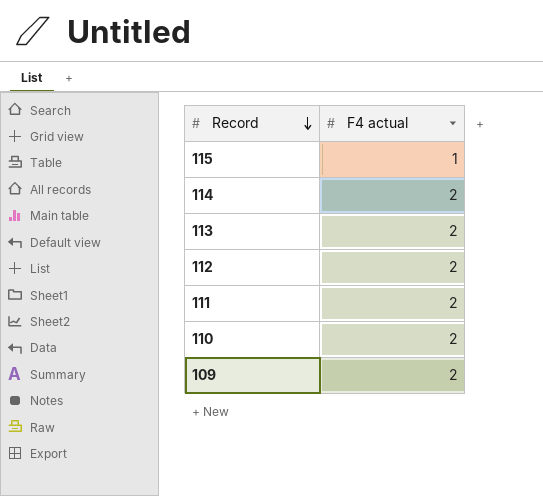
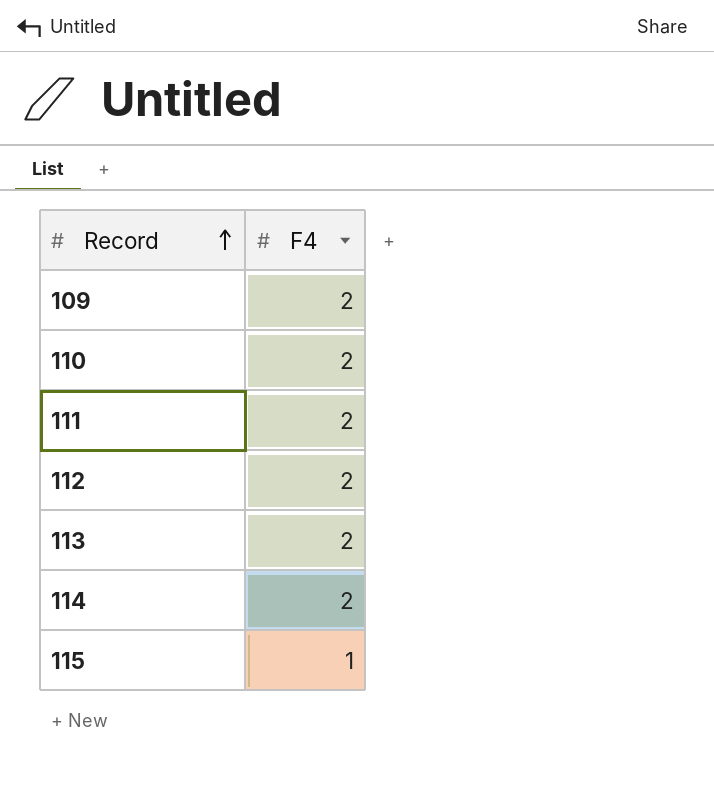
row order: Record descending -> Record ascending
column name: F4 actual -> F4

